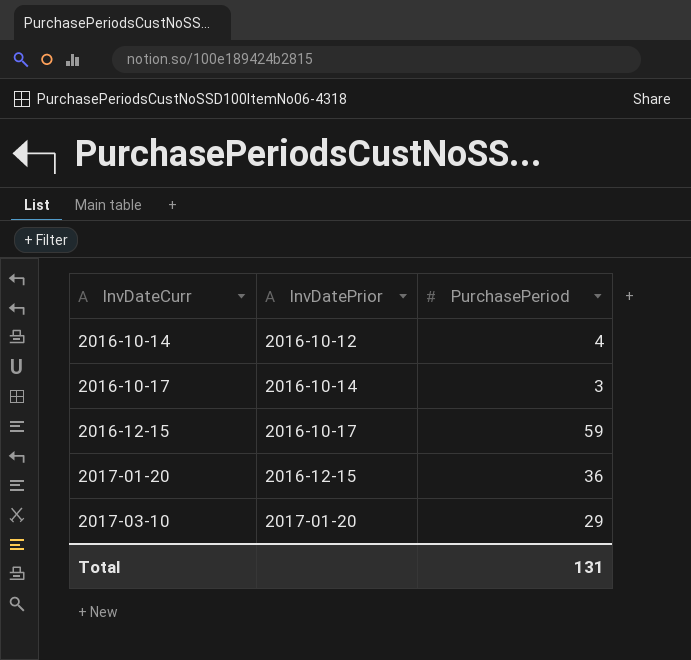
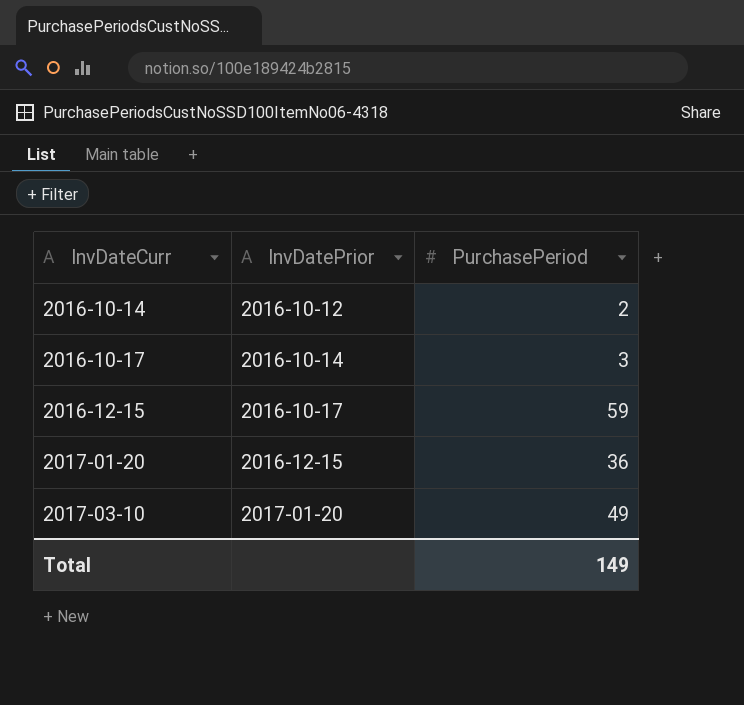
2016-10-14 | PurchasePeriod: 4 -> 2
2017-03-10 | PurchasePeriod: 29 -> 49
Total | PurchasePeriod: 131 -> 149

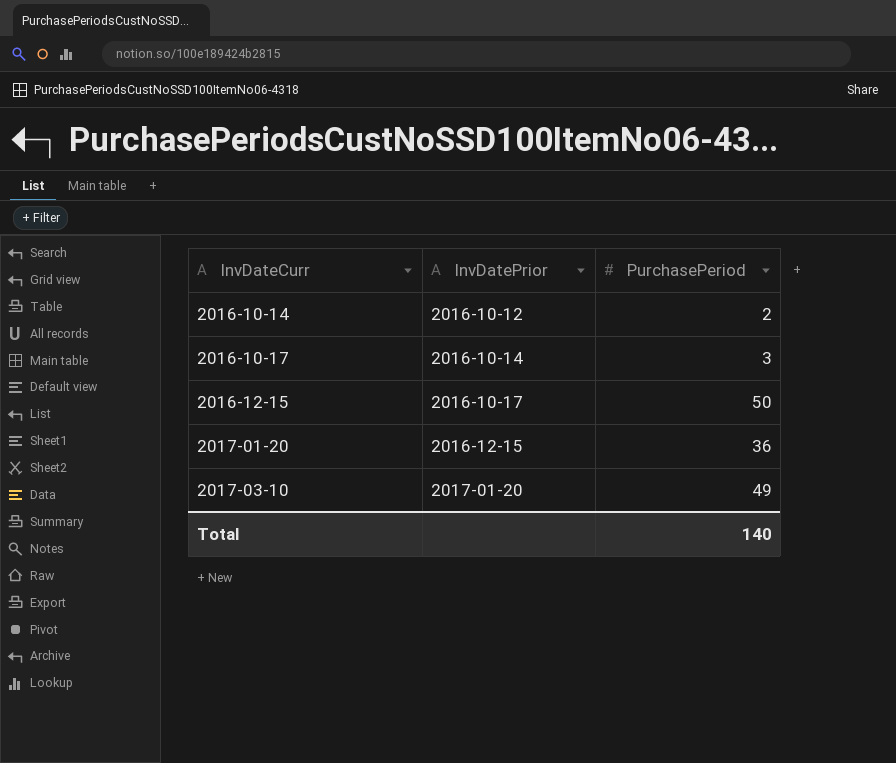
2016-12-15 | PurchasePeriod: 59 -> 50
Total | PurchasePeriod: 149 -> 140

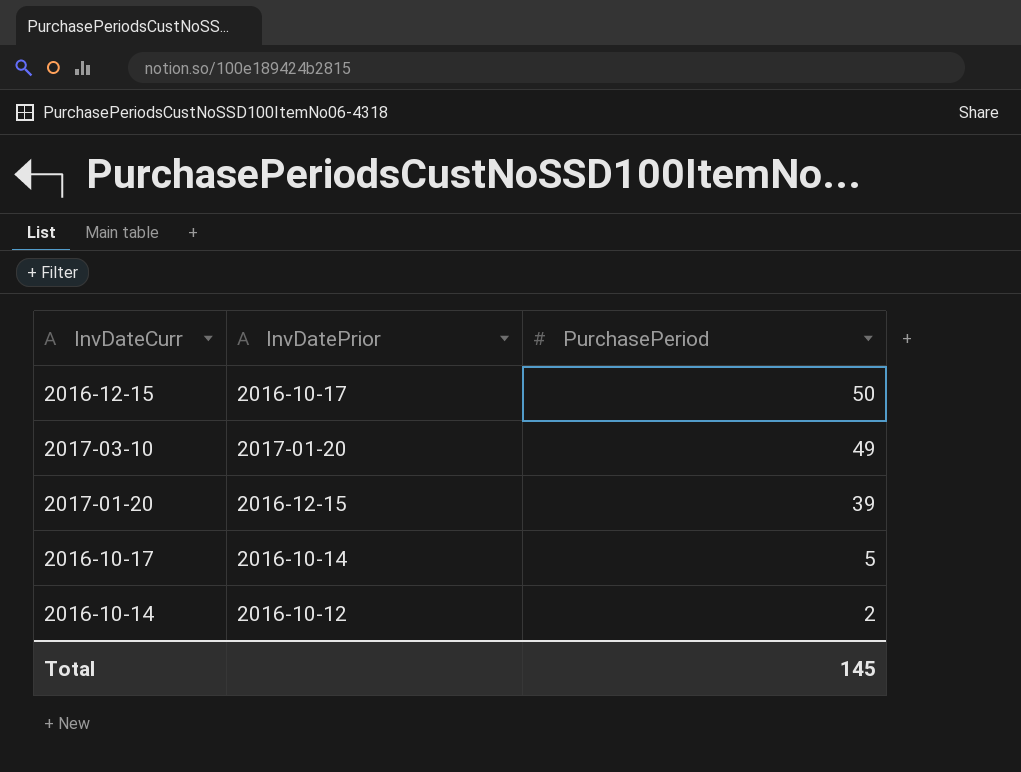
row order: InvDateCurr ascending -> PurchasePeriod descending
2017-01-20 | PurchasePeriod: 36 -> 39
2016-10-17 | PurchasePeriod: 3 -> 5
Total | PurchasePeriod: 140 -> 145

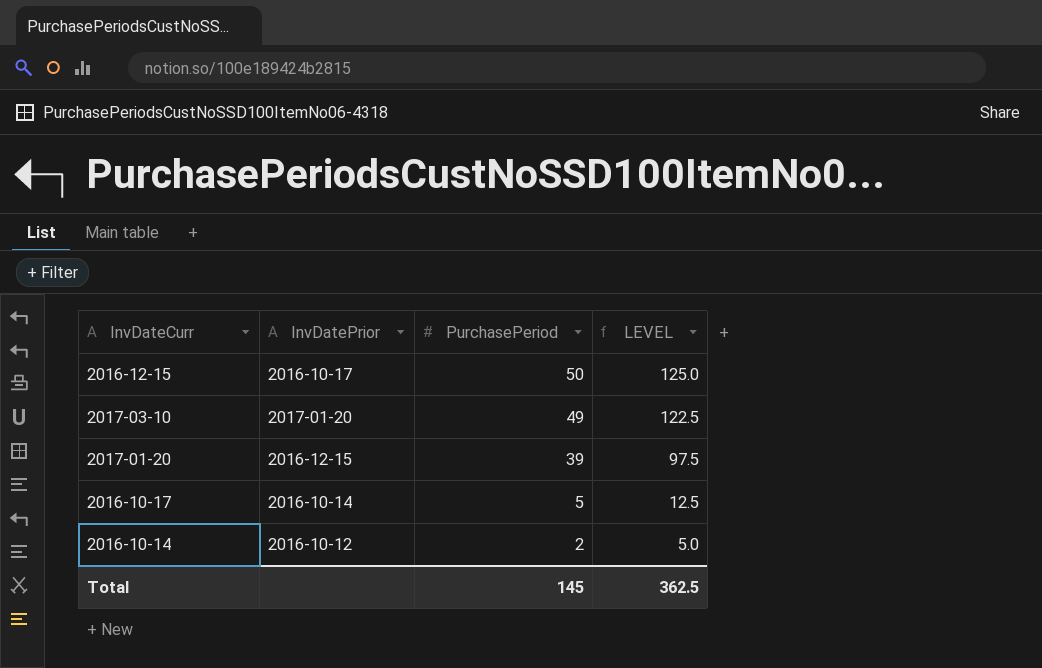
column LEVEL | formula: none -> [PurchasePeriod] * 2.5

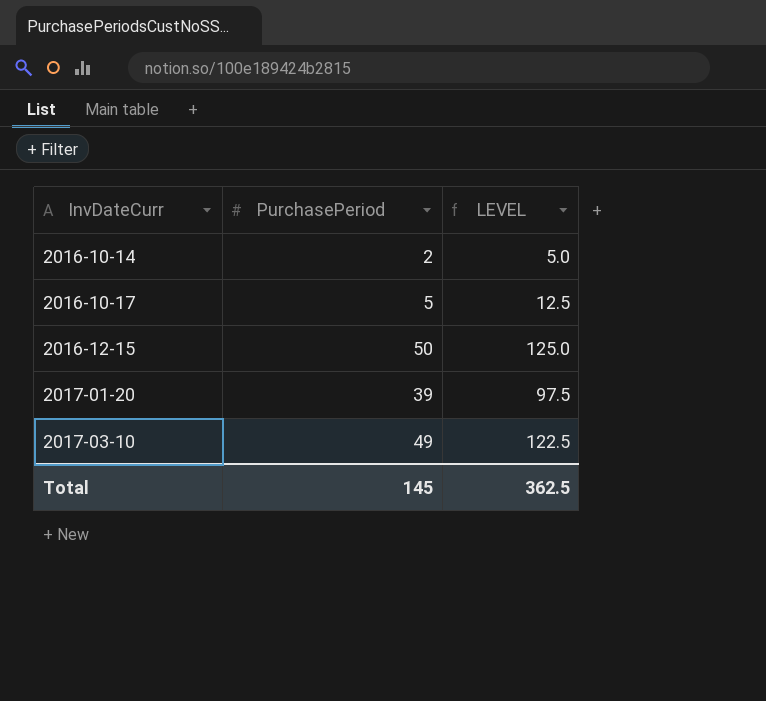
row order: PurchasePeriod descending -> InvDateCurr ascending
column InvDatePrior | position: 2 -> none

